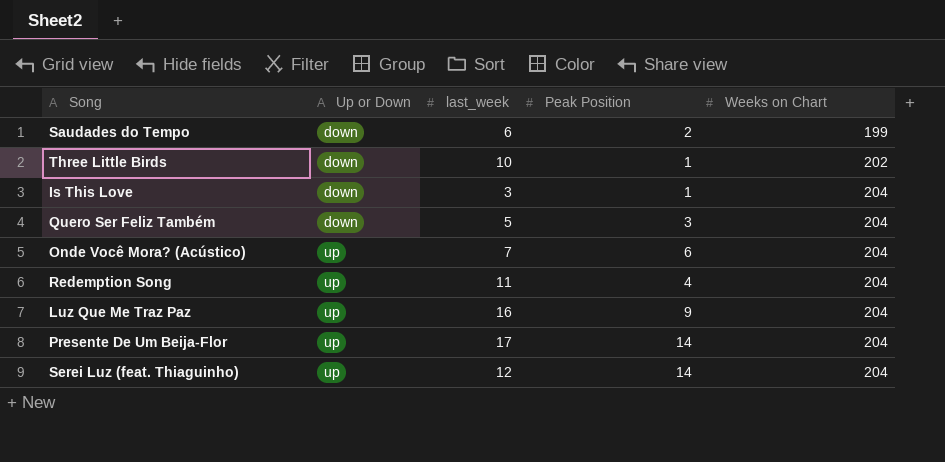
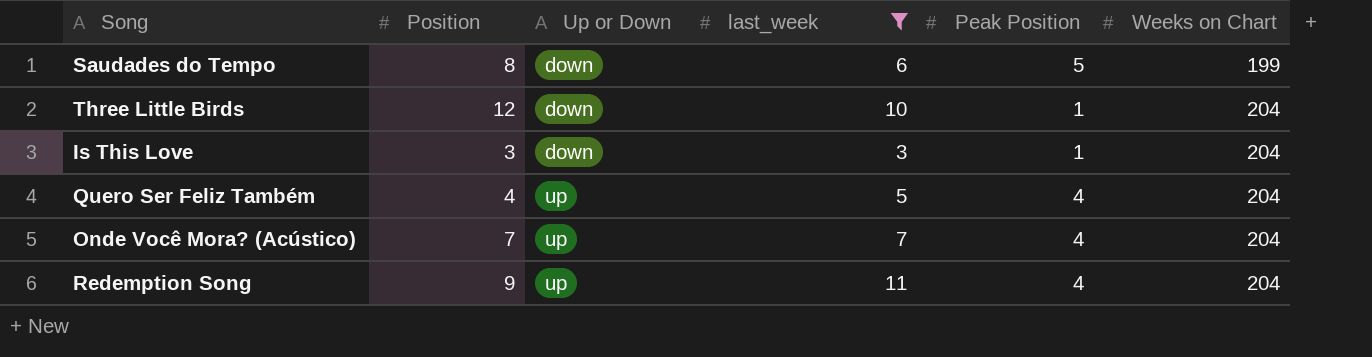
filter: none -> last_week <= 11
column Position | position: none -> 2
Saudades do Tempo | Peak Position: 2 -> 5
Three Little Birds | Weeks on Chart: 202 -> 204
Quero Ser Feliz Também | Up or Down: down -> up
Quero Ser Feliz Também | Peak Position: 3 -> 4
Onde Você Mora? (Acústico) | Peak Position: 6 -> 4

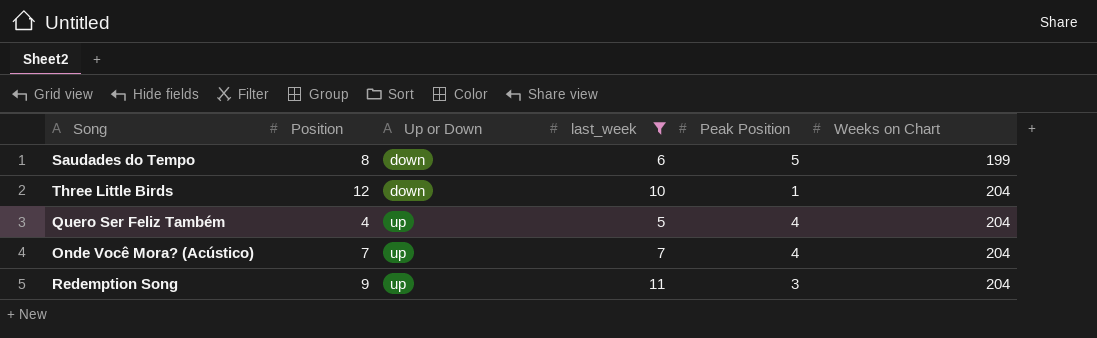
row Is This Love: 3 | down | 3 | 1 | 204 -> none
Redemption Song | Peak Position: 4 -> 3

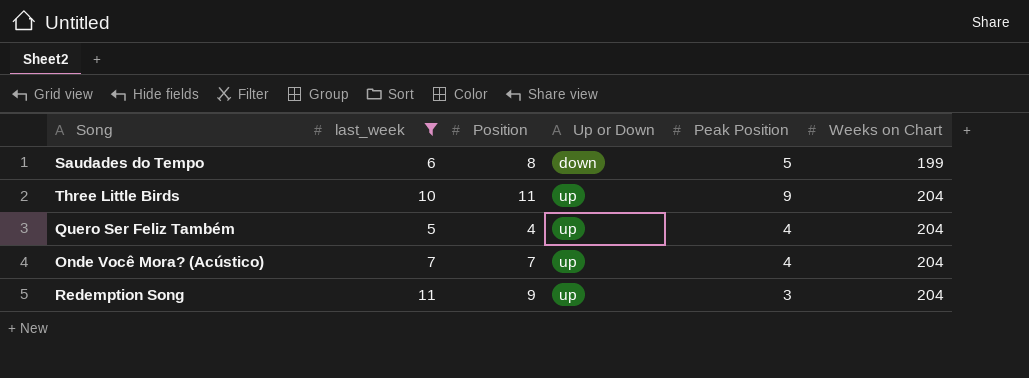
column last_week | position: 4 -> 2
Three Little Birds | Position: 12 -> 11
Three Little Birds | Up or Down: down -> up
Three Little Birds | Peak Position: 1 -> 9

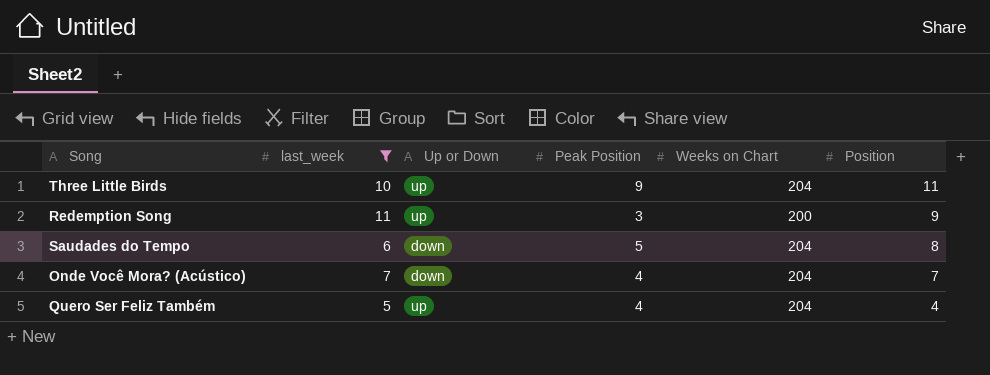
row order: Up or Down ascending -> Position descending
column Position | position: 3 -> 6
Redemption Song | Weeks on Chart: 204 -> 200
Saudades do Tempo | Weeks on Chart: 199 -> 204
Onde Você Mora? (Acústico) | Up or Down: up -> down

